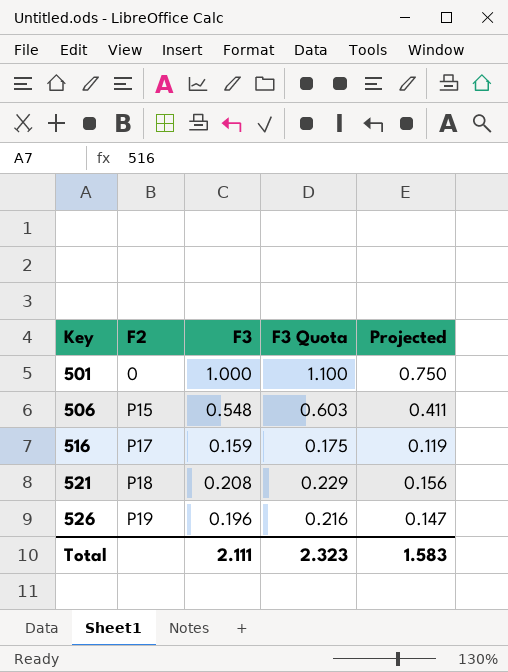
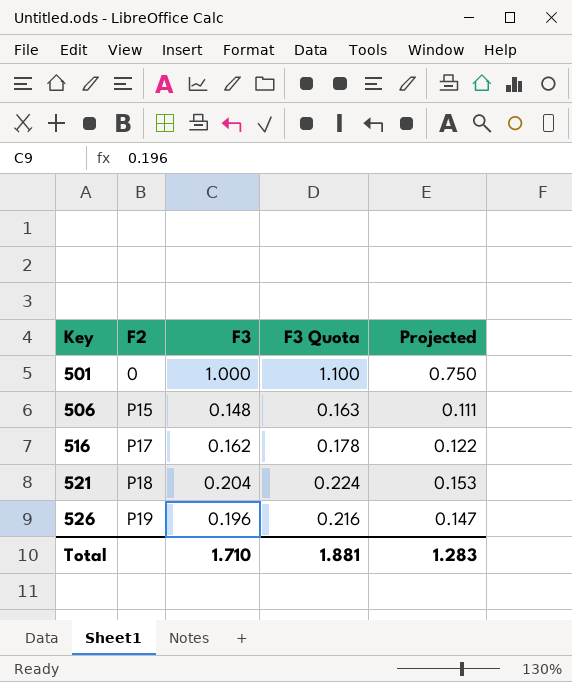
506 | F3: 0.548 -> 0.148
506 | F3 Quota: 0.603 -> 0.163
506 | Projected: 0.411 -> 0.111
516 | F3: 0.159 -> 0.162
516 | F3 Quota: 0.175 -> 0.178
516 | Projected: 0.119 -> 0.122
521 | F3: 0.208 -> 0.204
521 | F3 Quota: 0.229 -> 0.224
521 | Projected: 0.156 -> 0.153
Total | F3: 2.111 -> 1.710
Total | F3 Quota: 2.323 -> 1.881
Total | Projected: 1.583 -> 1.283

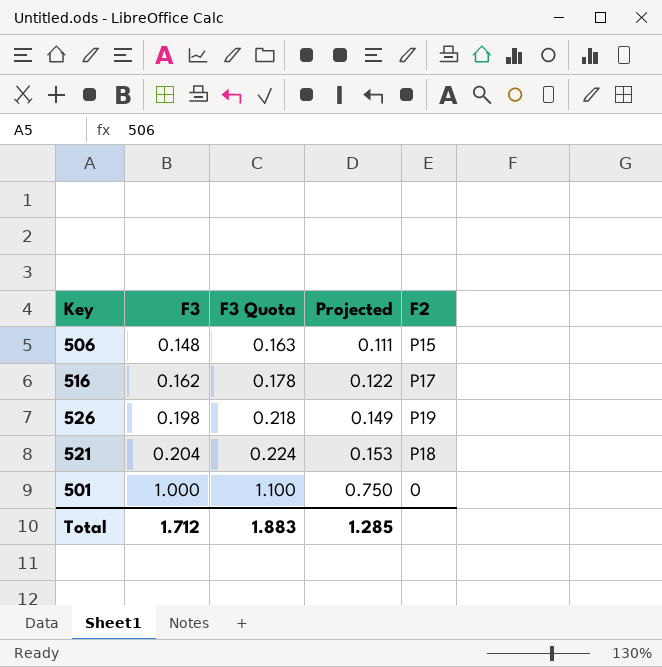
row order: Key ascending -> F3 ascending
column F2 | position: 2 -> 5
526 | F3: 0.196 -> 0.198
526 | F3 Quota: 0.216 -> 0.218
526 | Projected: 0.147 -> 0.149
Total | F3: 1.710 -> 1.712
Total | F3 Quota: 1.881 -> 1.883
Total | Projected: 1.283 -> 1.285

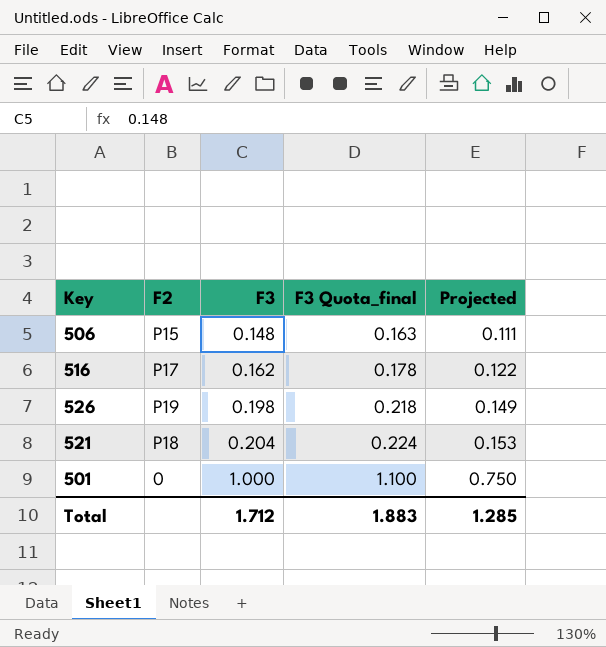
column F2 | position: 5 -> 2
column name: F3 Quota -> F3 Quota_final

